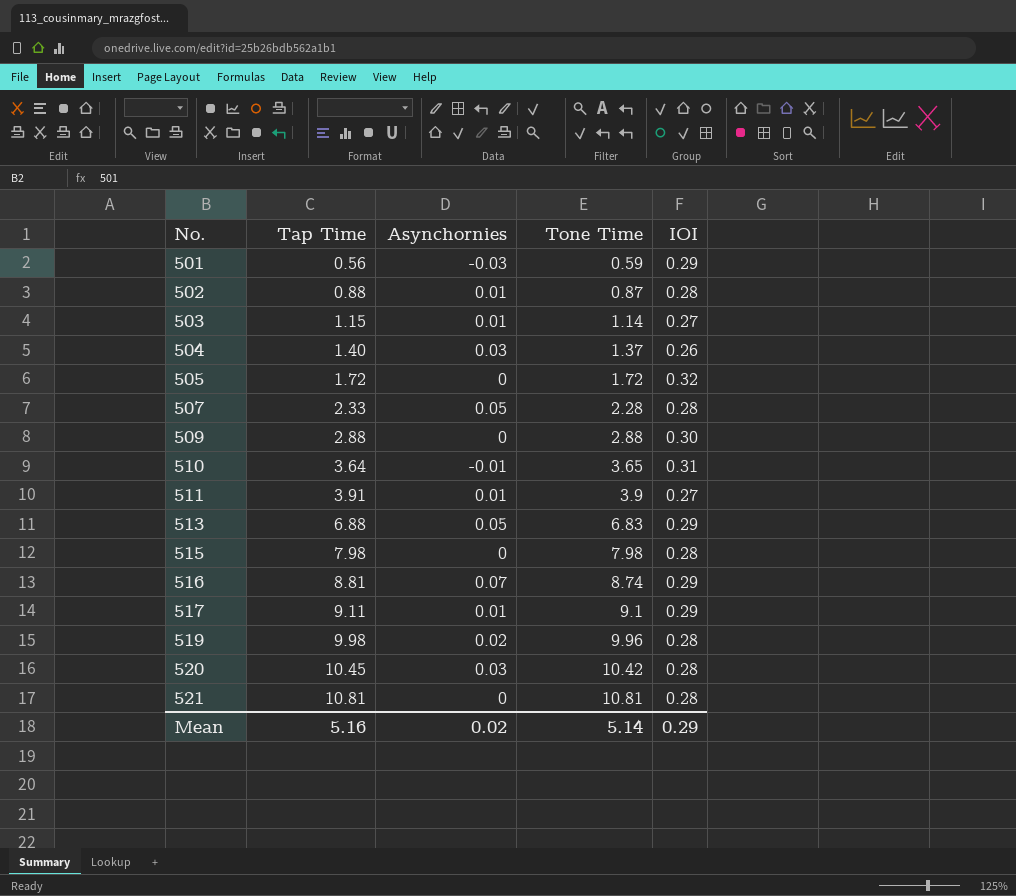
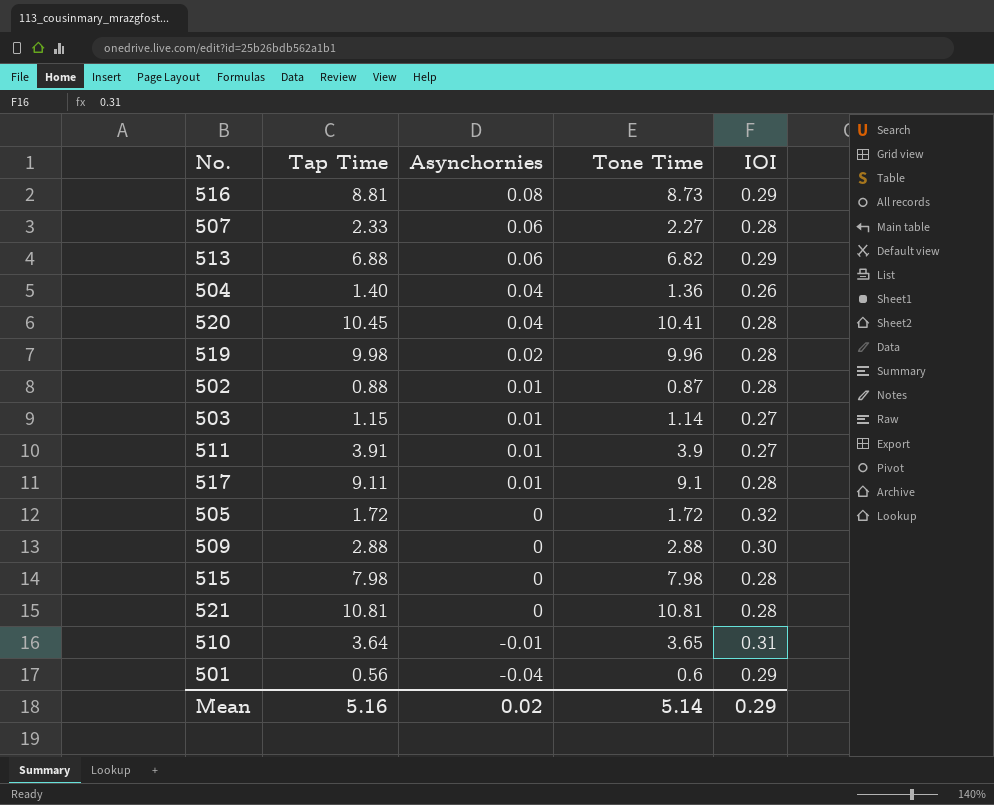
row order: No. ascending -> Asynchornies descending
516 | Asynchornies: 0.07 -> 0.08
516 | Tone Time: 8.74 -> 8.73
507 | Asynchornies: 0.05 -> 0.06
507 | Tone Time: 2.28 -> 2.27
513 | Asynchornies: 0.05 -> 0.06
513 | Tone Time: 6.83 -> 6.82
504 | Asynchornies: 0.03 -> 0.04
504 | Tone Time: 1.37 -> 1.36
520 | Asynchornies: 0.03 -> 0.04
520 | Tone Time: 10.42 -> 10.41
517 | IOI: 0.29 -> 0.28
501 | Asynchornies: -0.03 -> -0.04
501 | Tone Time: 0.59 -> 0.6

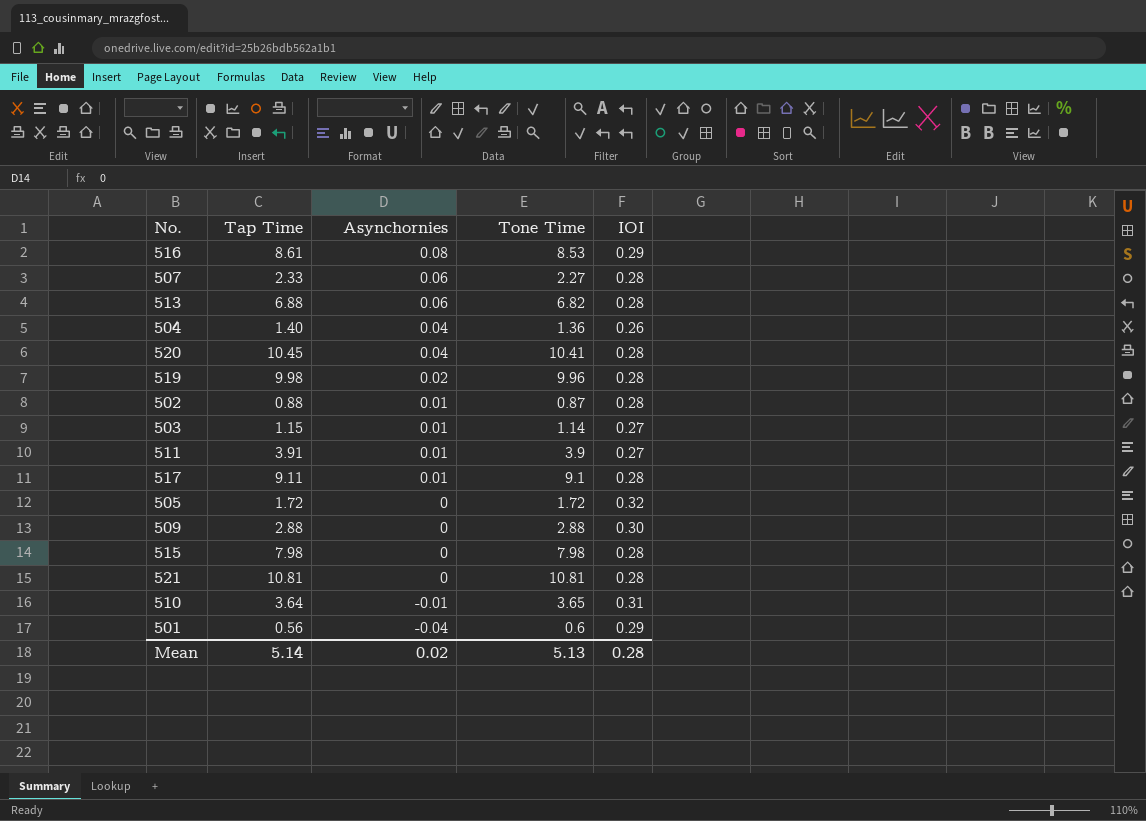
516 | Tap Time: 8.81 -> 8.61
516 | Tone Time: 8.73 -> 8.53
513 | IOI: 0.29 -> 0.28
Mean | Tap Time: 5.16 -> 5.14
Mean | Tone Time: 5.14 -> 5.13
Mean | IOI: 0.29 -> 0.28

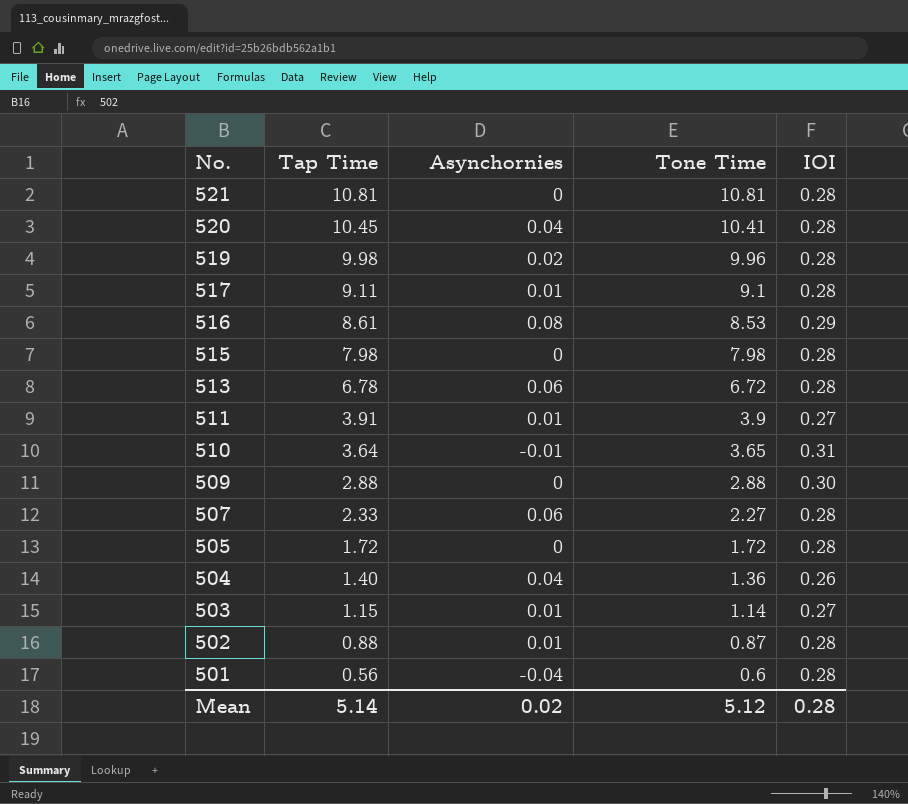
row order: Asynchornies descending -> No. descending
513 | Tap Time: 6.88 -> 6.78
513 | Tone Time: 6.82 -> 6.72
505 | IOI: 0.32 -> 0.28
501 | IOI: 0.29 -> 0.28
Mean | Tone Time: 5.13 -> 5.12

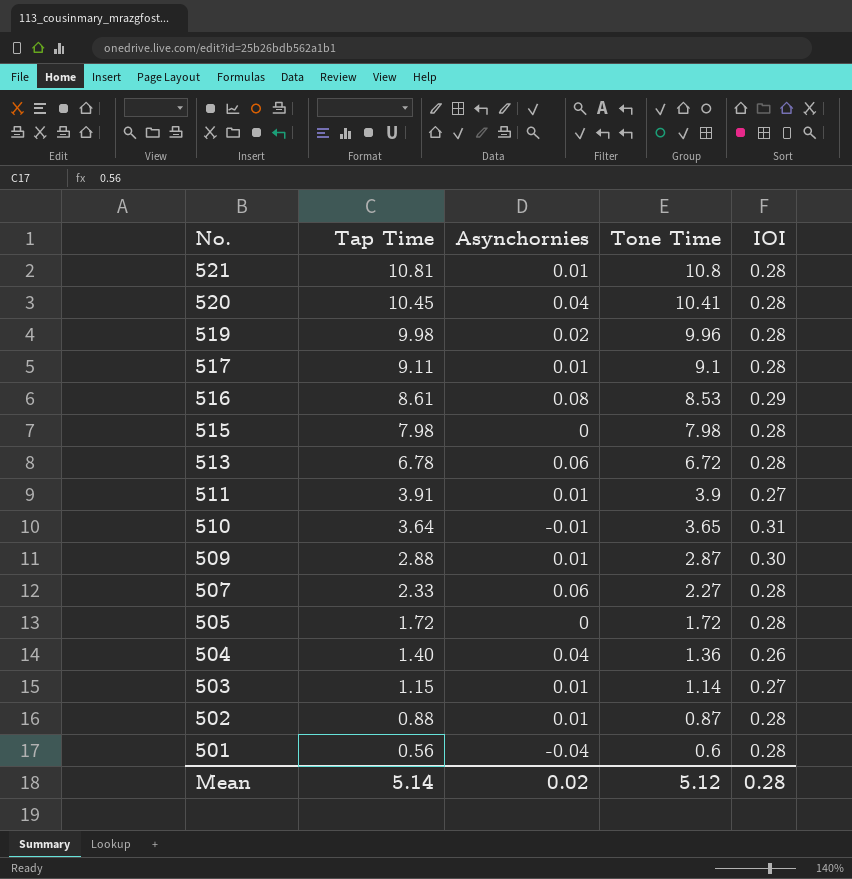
521 | Asynchornies: 0 -> 0.01
521 | Tone Time: 10.81 -> 10.8
509 | Asynchornies: 0 -> 0.01
509 | Tone Time: 2.88 -> 2.87

